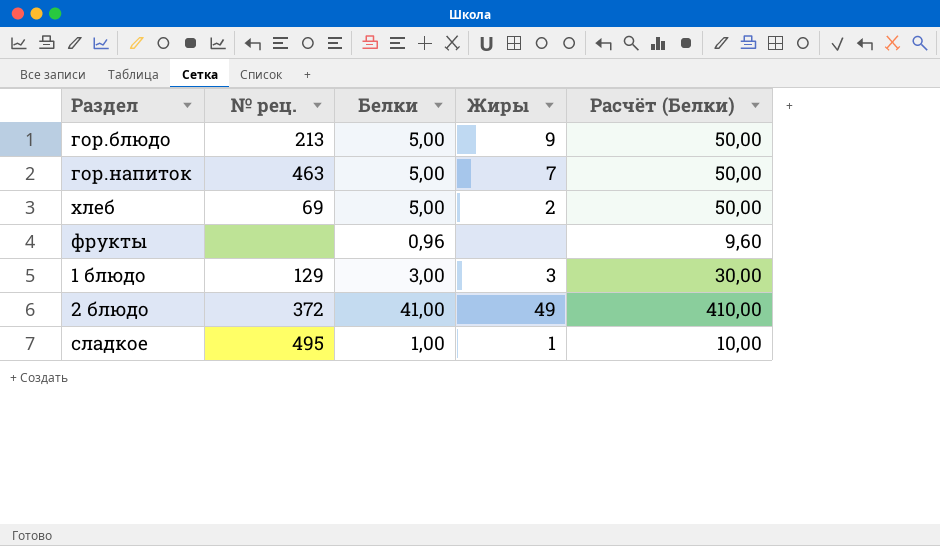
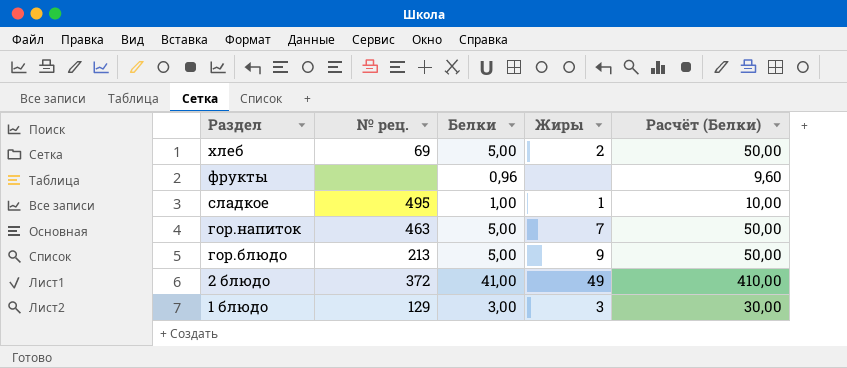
row order: none -> Раздел descending

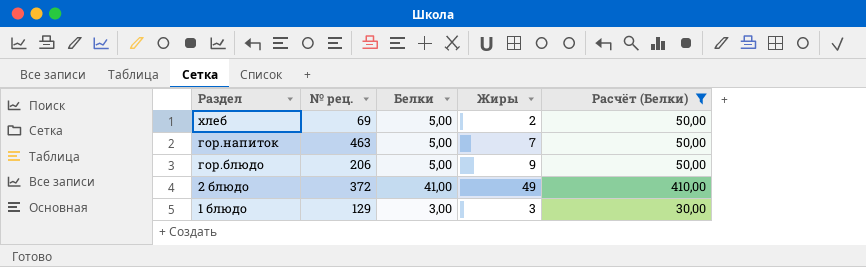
filter: none -> Расчёт (Белки) >= 30,00
гор.блюдо | № рец.: 213 -> 206

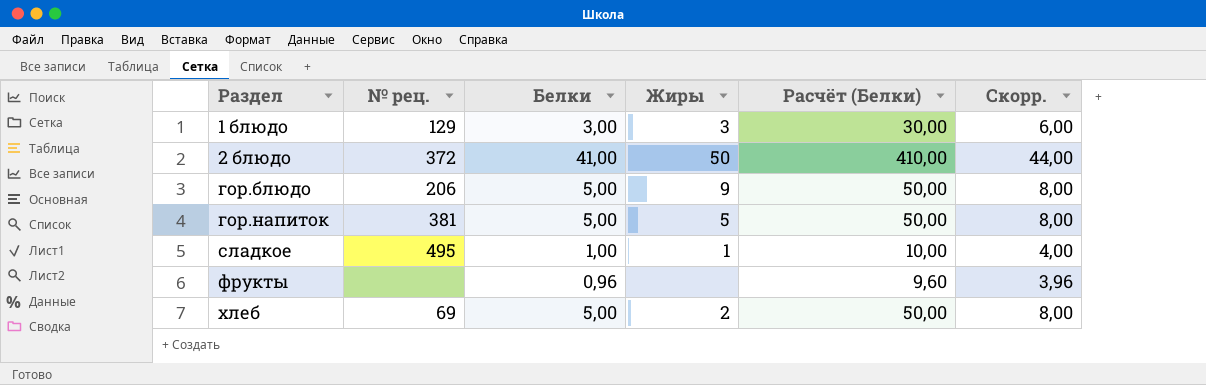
filter: Расчёт (Белки) >= 30,00 -> none
row order: Раздел descending -> Раздел ascending
column Скорр. | formula: none -> [Белки] + 3
2 блюдо | Жиры: 49 -> 50
гор.напиток | № рец.: 463 -> 381
гор.напиток | Жиры: 7 -> 5

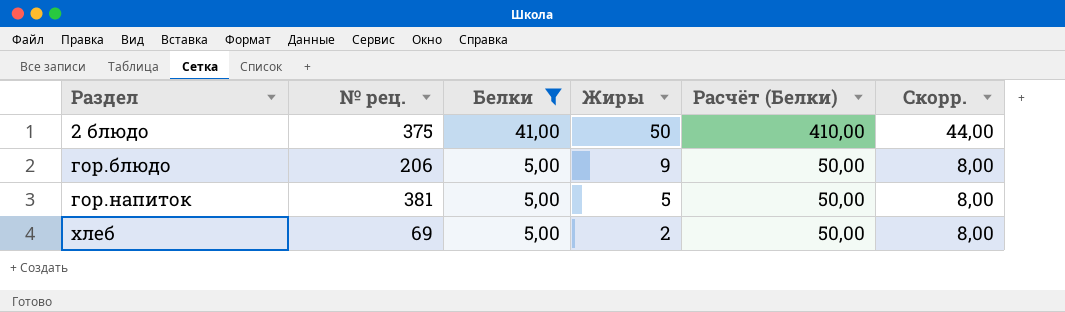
filter: none -> Белки >= 5,00
2 блюдо | № рец.: 372 -> 375

